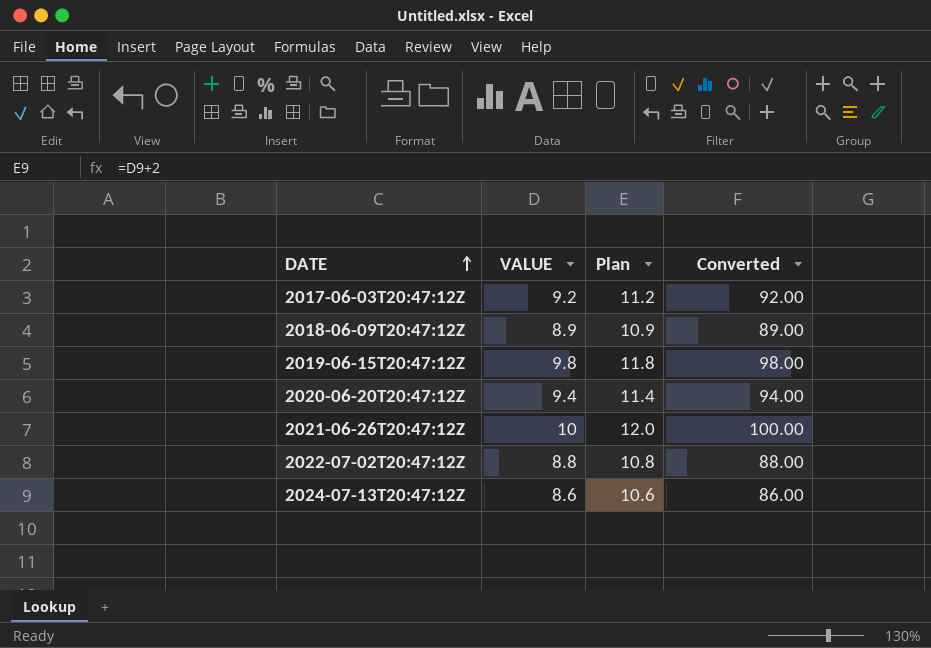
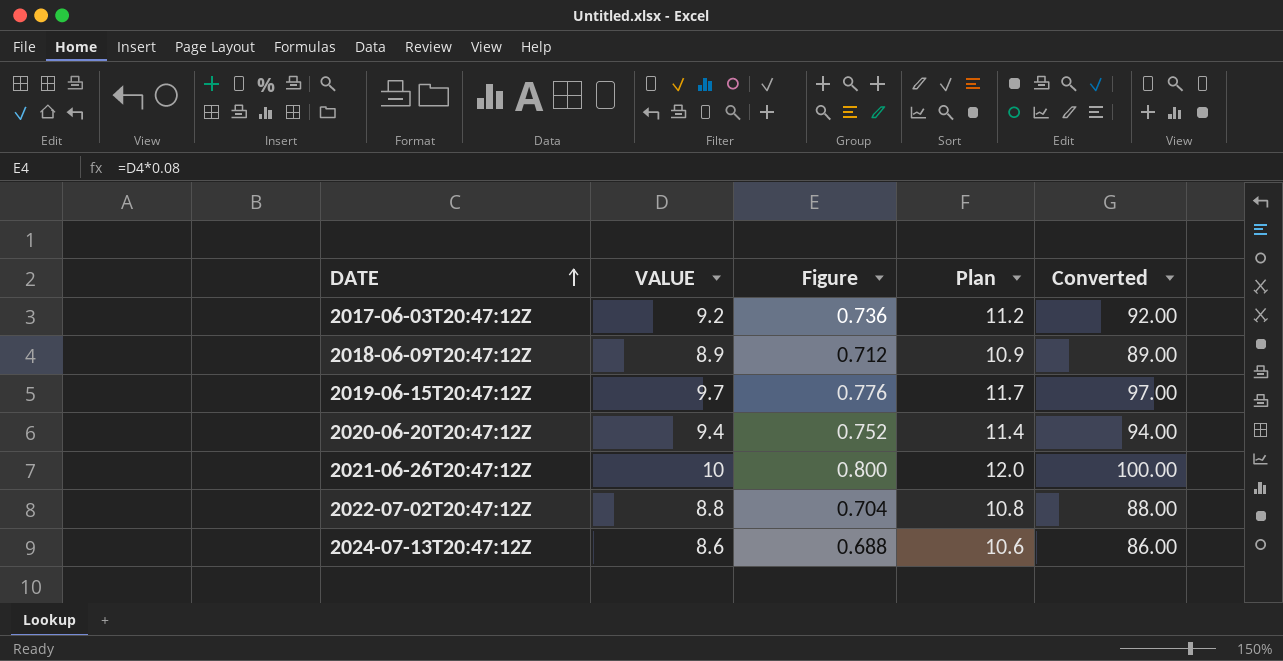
column Figure | formula: none -> [VALUE] * 0.08
2019-06-15T20:47:12Z | VALUE: 9.8 -> 9.7
2019-06-15T20:47:12Z | Plan: 11.8 -> 11.7
2019-06-15T20:47:12Z | Converted: 98.00 -> 97.00

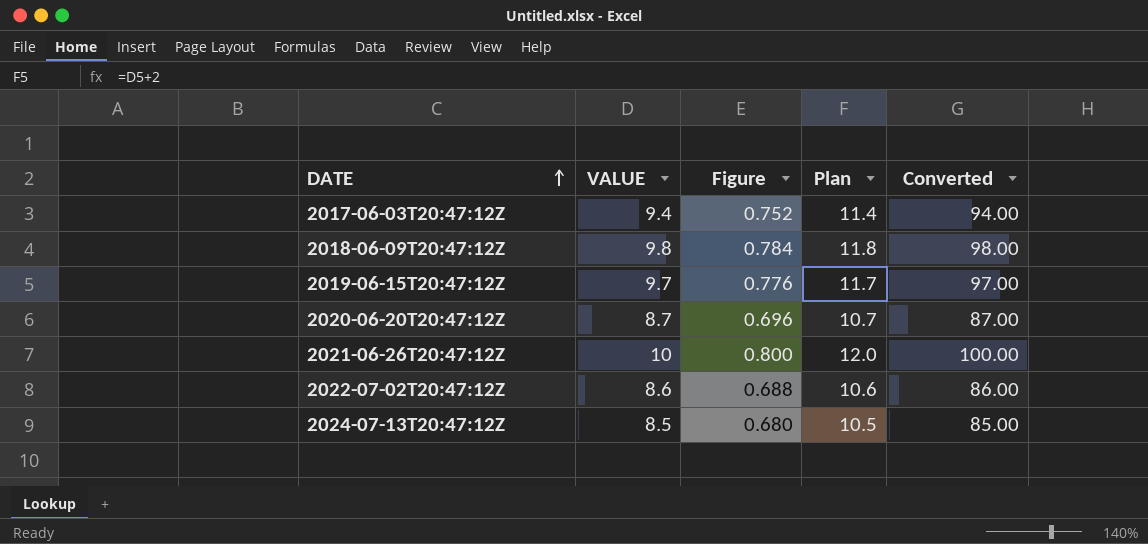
2017-06-03T20:47:12Z | VALUE: 9.2 -> 9.4
2017-06-03T20:47:12Z | Figure: 0.736 -> 0.752
2017-06-03T20:47:12Z | Plan: 11.2 -> 11.4
2017-06-03T20:47:12Z | Converted: 92.00 -> 94.00
2018-06-09T20:47:12Z | VALUE: 8.9 -> 9.8
2018-06-09T20:47:12Z | Figure: 0.712 -> 0.784
2018-06-09T20:47:12Z | Plan: 10.9 -> 11.8
2018-06-09T20:47:12Z | Converted: 89.00 -> 98.00
2020-06-20T20:47:12Z | VALUE: 9.4 -> 8.7
2020-06-20T20:47:12Z | Figure: 0.752 -> 0.696
2020-06-20T20:47:12Z | Plan: 11.4 -> 10.7
2020-06-20T20:47:12Z | Converted: 94.00 -> 87.00
2022-07-02T20:47:12Z | VALUE: 8.8 -> 8.6
2022-07-02T20:47:12Z | Figure: 0.704 -> 0.688
2022-07-02T20:47:12Z | Plan: 10.8 -> 10.6
2022-07-02T20:47:12Z | Converted: 88.00 -> 86.00
2024-07-13T20:47:12Z | VALUE: 8.6 -> 8.5
2024-07-13T20:47:12Z | Figure: 0.688 -> 0.680
2024-07-13T20:47:12Z | Plan: 10.6 -> 10.5
2024-07-13T20:47:12Z | Converted: 86.00 -> 85.00

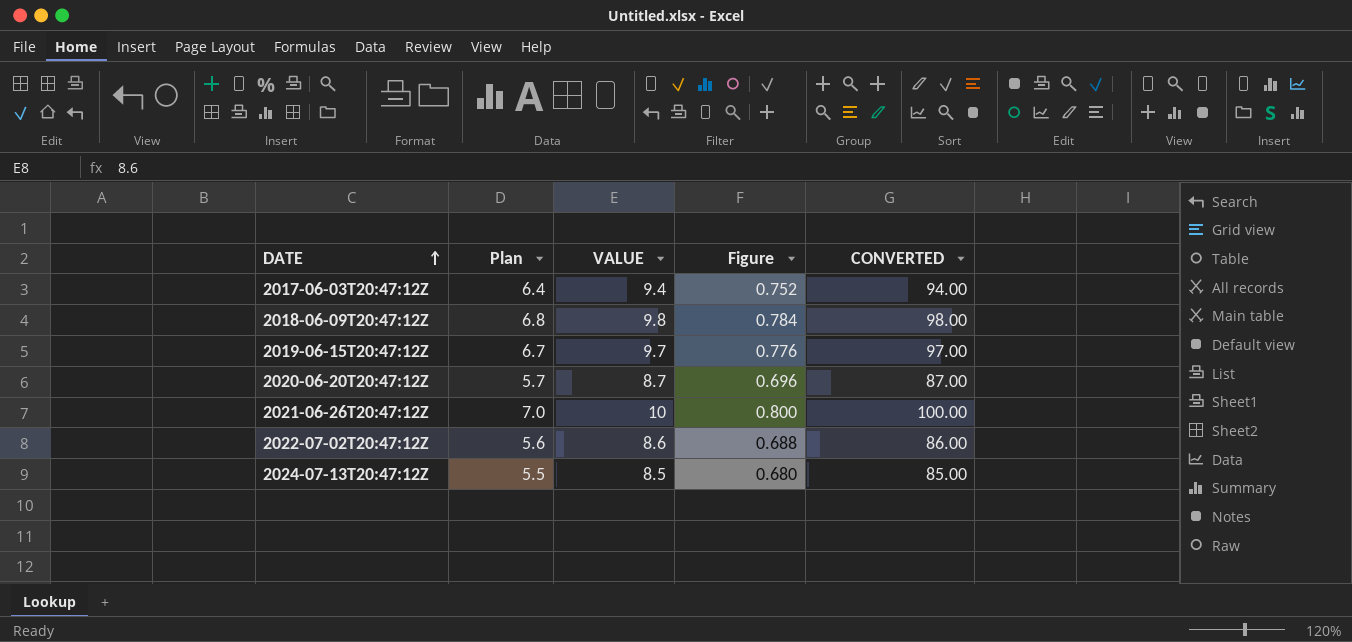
column Plan | formula: [VALUE] + 2 -> [VALUE] - 3
column Plan | position: 4 -> 2
column name: Converted -> CONVERTED

